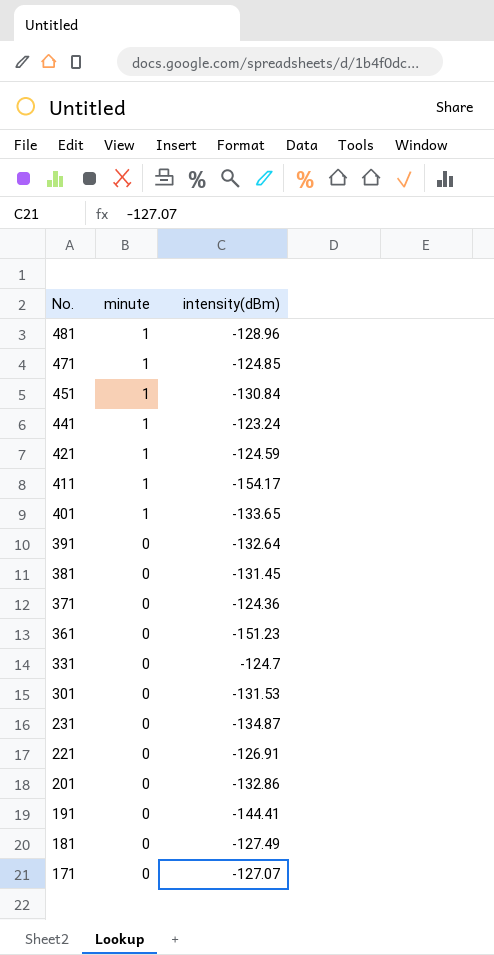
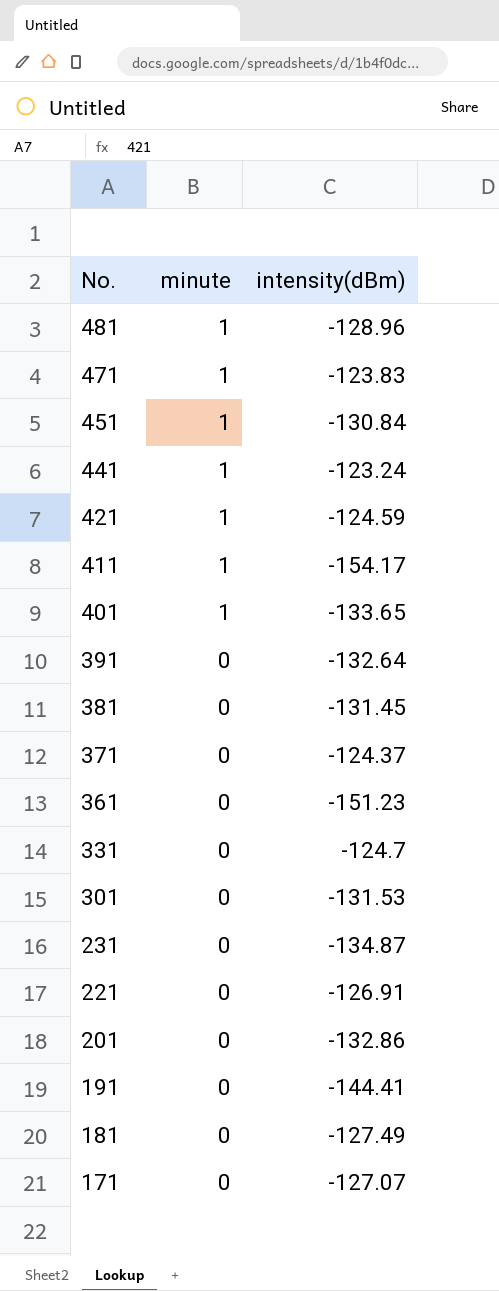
471 | intensity(dBm): -124.85 -> -123.83
371 | intensity(dBm): -124.36 -> -124.37

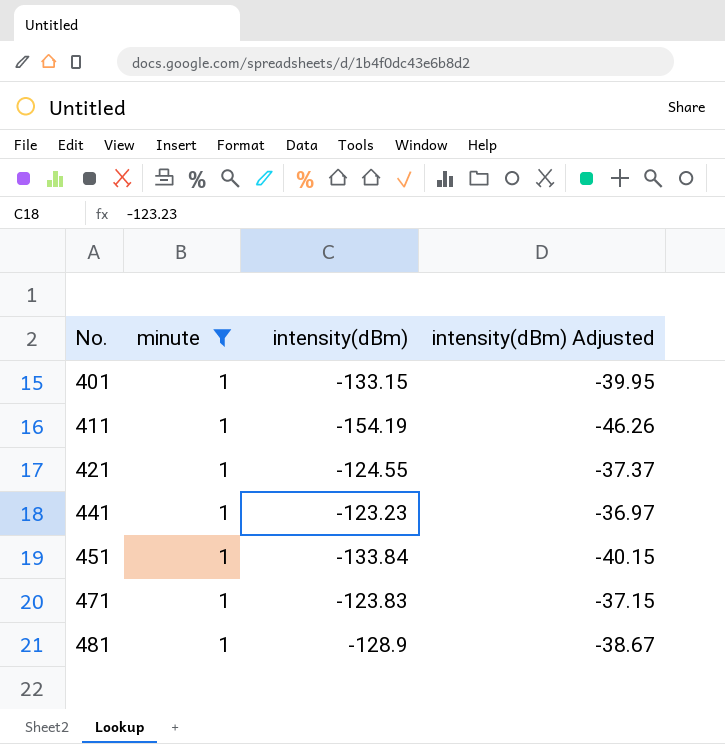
filter: none -> minute = 1
row order: No. descending -> No. ascending
column intensity(dBm) Adjusted | formula: none -> [intensity(dBm)] * 0.3
401 | intensity(dBm): -133.65 -> -133.15
411 | intensity(dBm): -154.17 -> -154.19
421 | intensity(dBm): -124.59 -> -124.55
441 | intensity(dBm): -123.24 -> -123.23
451 | intensity(dBm): -130.84 -> -133.84
481 | intensity(dBm): -128.96 -> -128.9

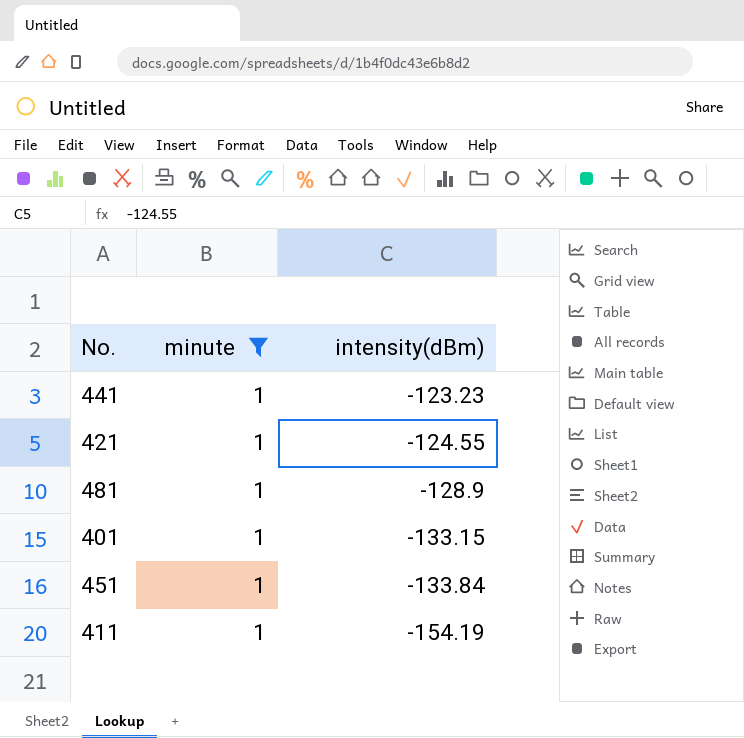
row order: No. ascending -> intensity(dBm) descending
column intensity(dBm) Adjusted | formula: [intensity(dBm)] * 0.3 -> none
row 471: 1 | -123.83 | -37.15 -> none

